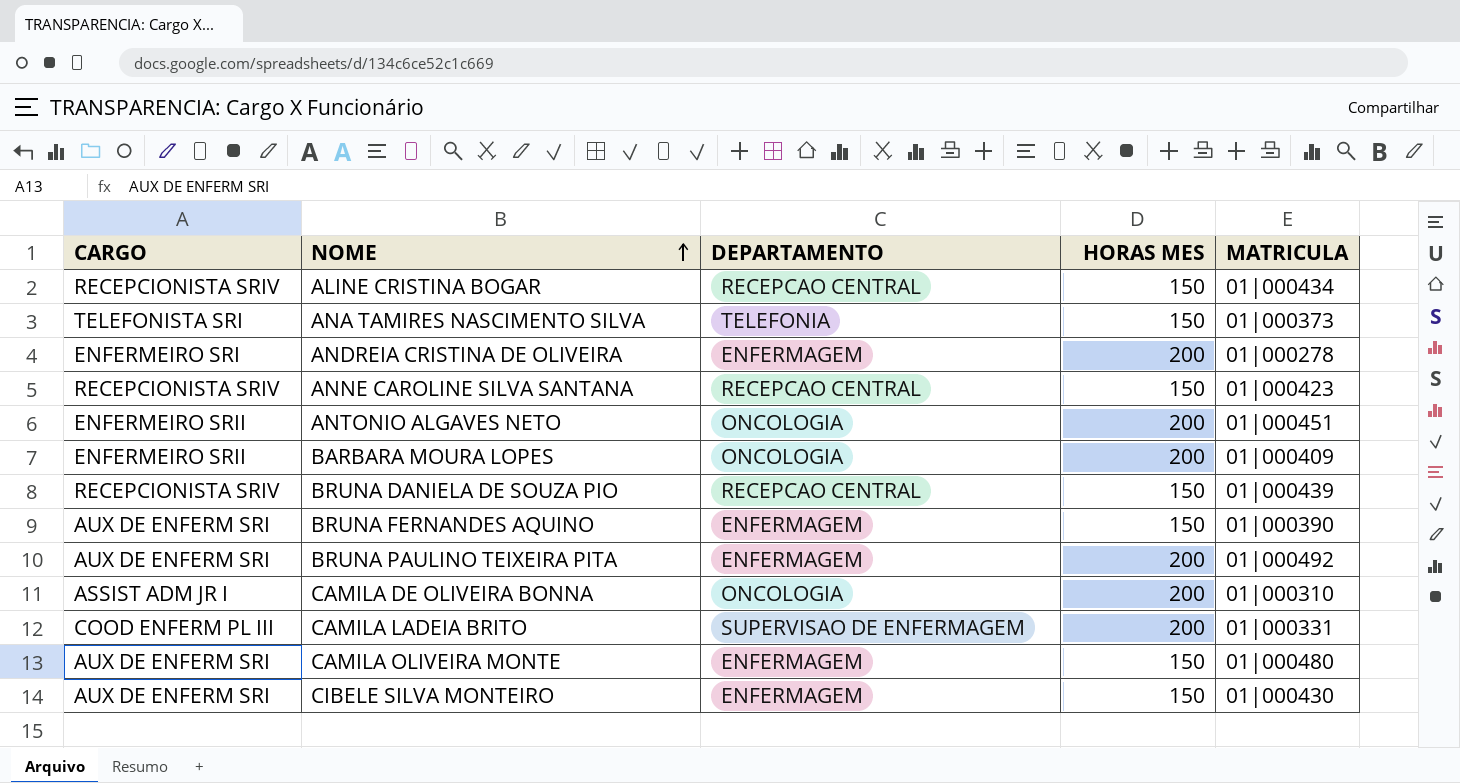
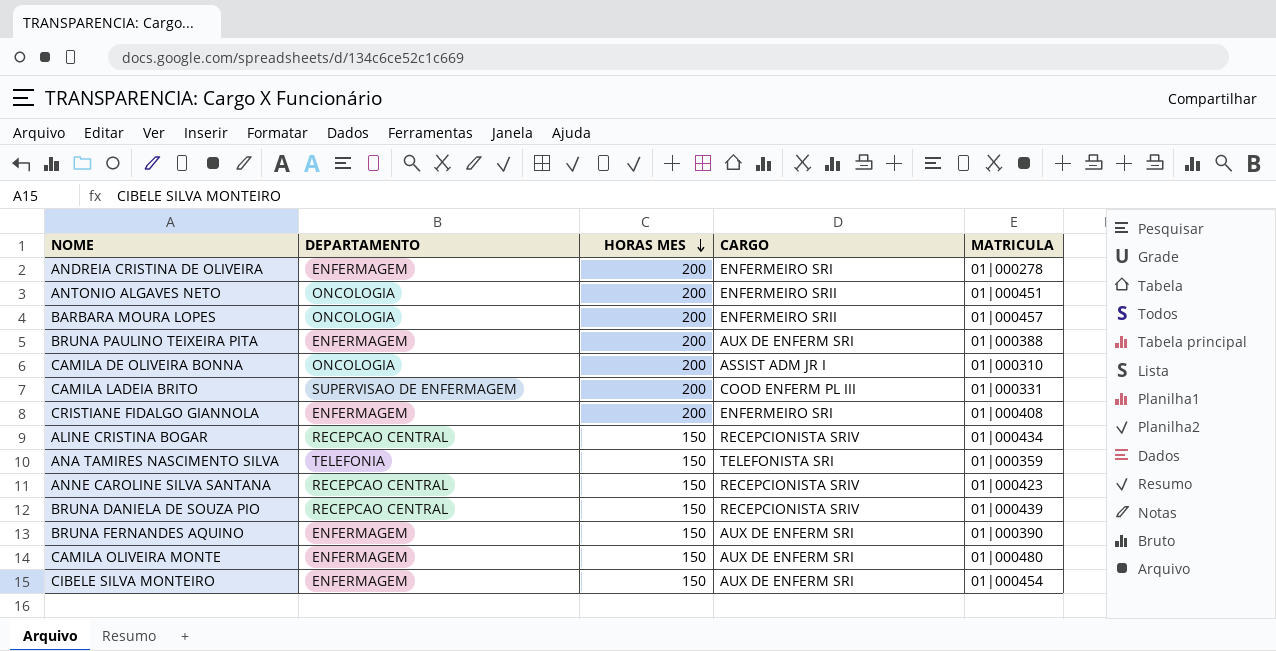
row order: NOME ascending -> HORAS MES descending
column CARGO | position: 1 -> 4
BARBARA MOURA LOPES | MATRICULA: 01|000409 -> 01|000457
BRUNA PAULINO TEIXEIRA PITA | MATRICULA: 01|000492 -> 01|000388
row CRISTIANE FIDALGO GIANNOLA: none -> ENFERMAGEM | 200 | ENFERMEIRO SRI | 01|000408
ANA TAMIRES NASCIMENTO SILVA | MATRICULA: 01|000373 -> 01|000359
CIBELE SILVA MONTEIRO | MATRICULA: 01|000430 -> 01|000454

